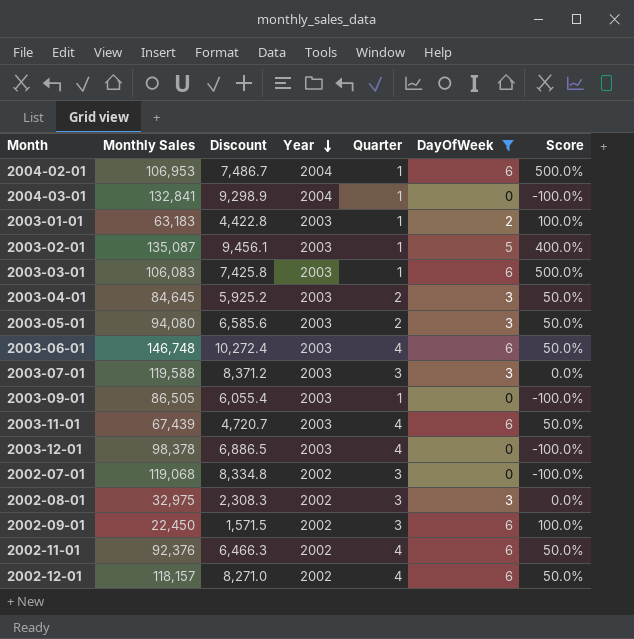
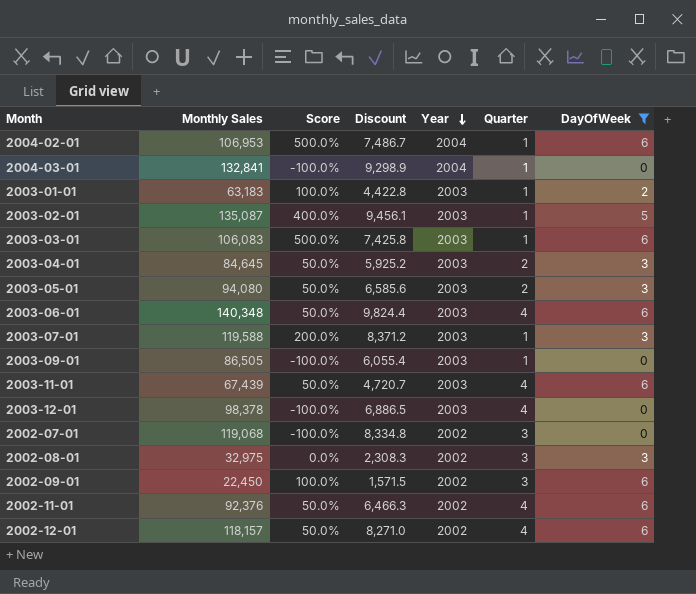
column Score | position: 7 -> 3
2003-06-01 | Monthly Sales: 146,748 -> 140,348
2003-06-01 | Discount: 10,272.4 -> 9,824.4
2003-07-01 | Score: 0.0% -> 200.0%
2003-07-01 | Quarter: 3 -> 1

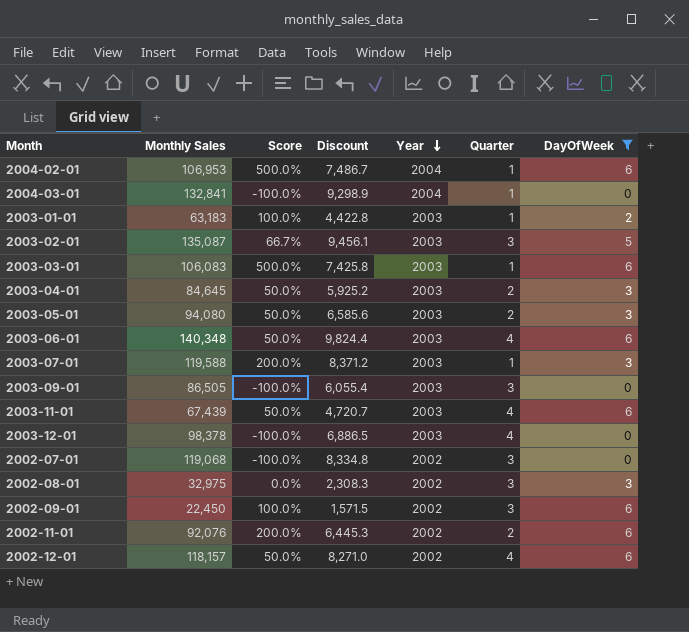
2003-02-01 | Score: 400.0% -> 66.7%
2003-02-01 | Quarter: 1 -> 3
2003-09-01 | Quarter: 1 -> 3
2002-11-01 | Monthly Sales: 92,376 -> 92,076
2002-11-01 | Score: 50.0% -> 200.0%
2002-11-01 | Discount: 6,466.3 -> 6,445.3
2002-11-01 | Quarter: 4 -> 2

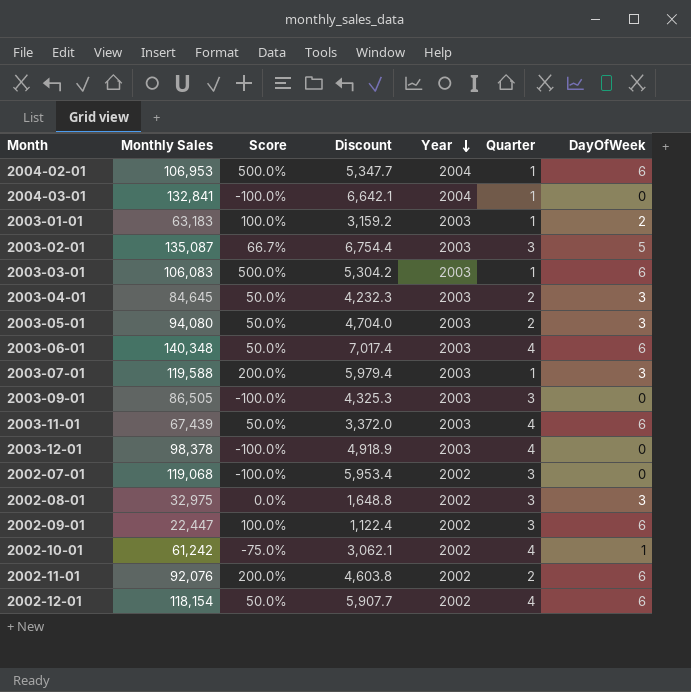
filter: DayOfWeek != 1 -> none
column Discount | formula: [Monthly Sales] * 0.07 -> [Monthly Sales] * 0.05
2002-09-01 | Monthly Sales: 22,450 -> 22,447
2002-12-01 | Monthly Sales: 118,157 -> 118,154

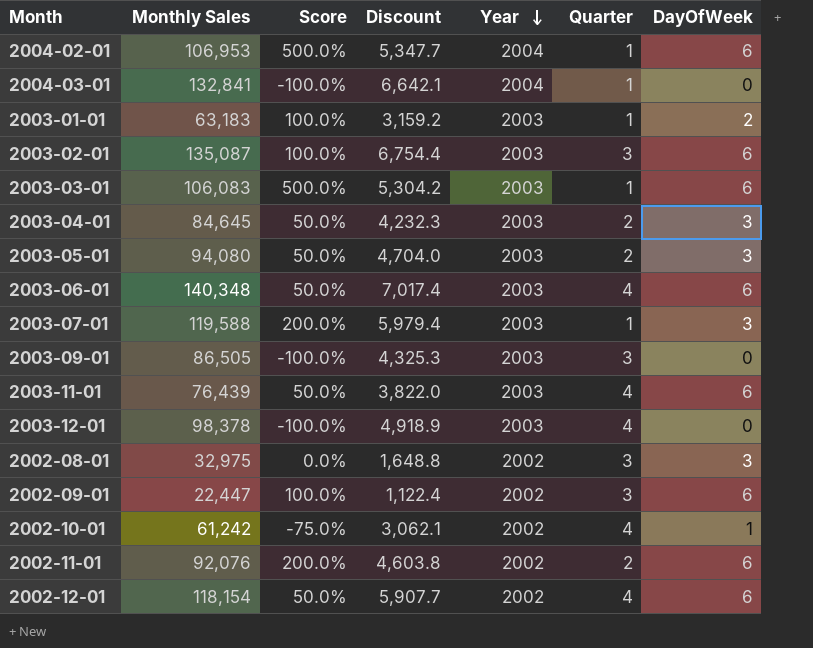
row 2002-07-01: 119,068 | -100.0% | 5,953.4 | 2002 | 3 | 0 -> none
2003-02-01 | Score: 66.7% -> 100.0%
2003-02-01 | DayOfWeek: 5 -> 6
2003-11-01 | Monthly Sales: 67,439 -> 76,439
2003-11-01 | Discount: 3,372.0 -> 3,822.0

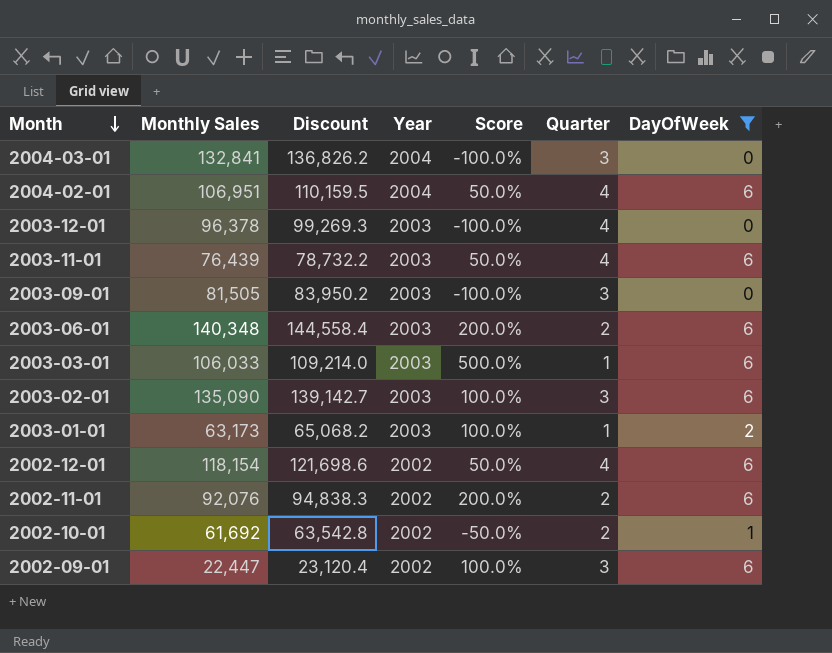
filter: none -> DayOfWeek != 3
row order: Year descending -> Month descending
column Discount | formula: [Monthly Sales] * 0.05 -> [Monthly Sales] * 1.03
column Score | position: 3 -> 5
2004-03-01 | Quarter: 1 -> 3
2004-02-01 | Monthly Sales: 106,953 -> 106,951
2004-02-01 | Score: 500.0% -> 50.0%
2004-02-01 | Quarter: 1 -> 4
2003-12-01 | Monthly Sales: 98,378 -> 96,378
2003-09-01 | Monthly Sales: 86,505 -> 81,505
2003-06-01 | Score: 50.0% -> 200.0%
2003-06-01 | Quarter: 4 -> 2
2003-03-01 | Monthly Sales: 106,083 -> 106,033
2003-02-01 | Monthly Sales: 135,087 -> 135,090
2003-01-01 | Monthly Sales: 63,183 -> 63,173
2002-10-01 | Monthly Sales: 61,242 -> 61,692
2002-10-01 | Score: -75.0% -> -50.0%
2002-10-01 | Quarter: 4 -> 2

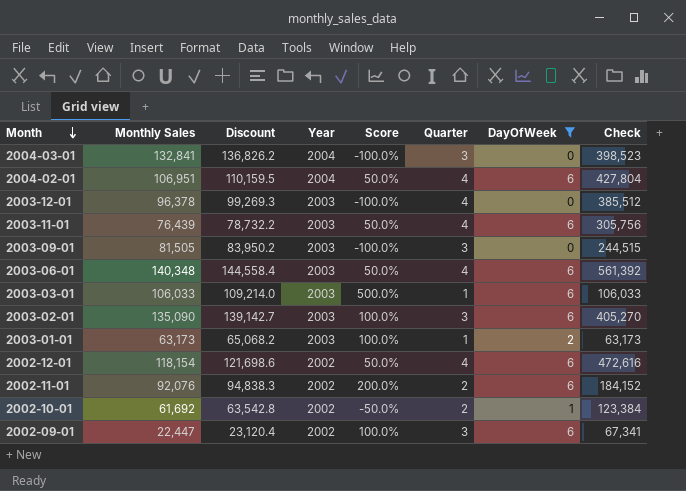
column Check | formula: none -> [Monthly Sales] * [Quarter]
2003-06-01 | Score: 200.0% -> 50.0%
2003-06-01 | Quarter: 2 -> 4

